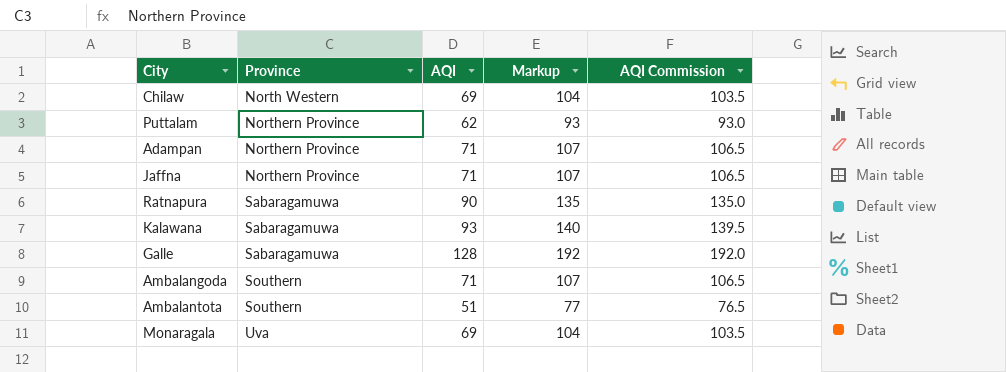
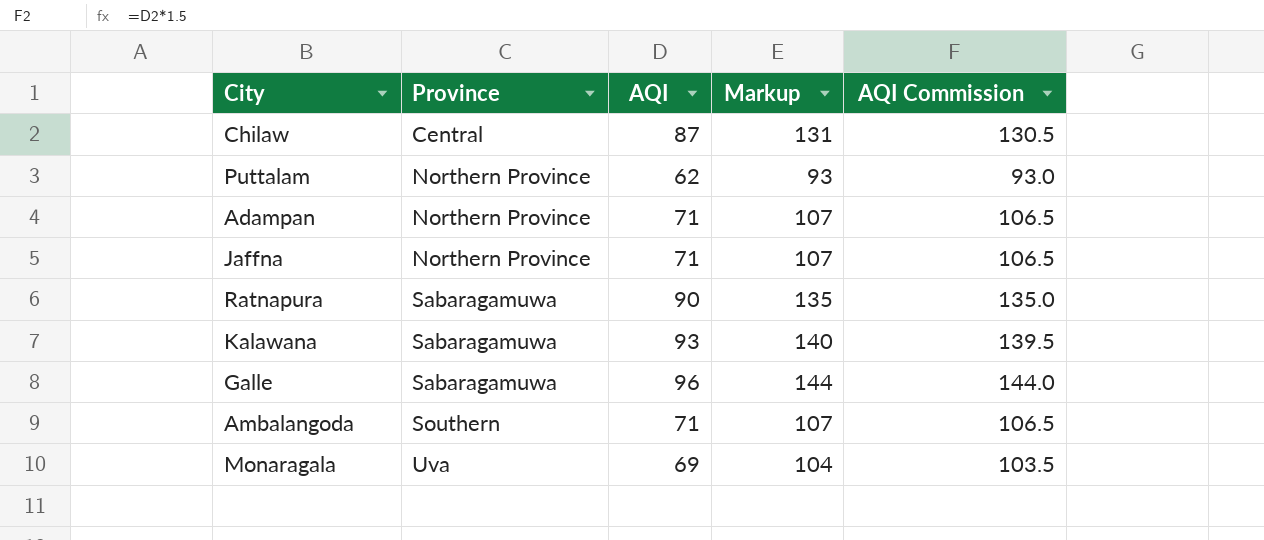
row Ambalantota: Southern | 51 | 77 | 76.5 -> none
Chilaw | Province: North Western -> Central
Chilaw | AQI: 69 -> 87
Chilaw | Markup: 104 -> 131
Chilaw | AQI Commission: 103.5 -> 130.5
Galle | AQI: 128 -> 96
Galle | Markup: 192 -> 144
Galle | AQI Commission: 192.0 -> 144.0

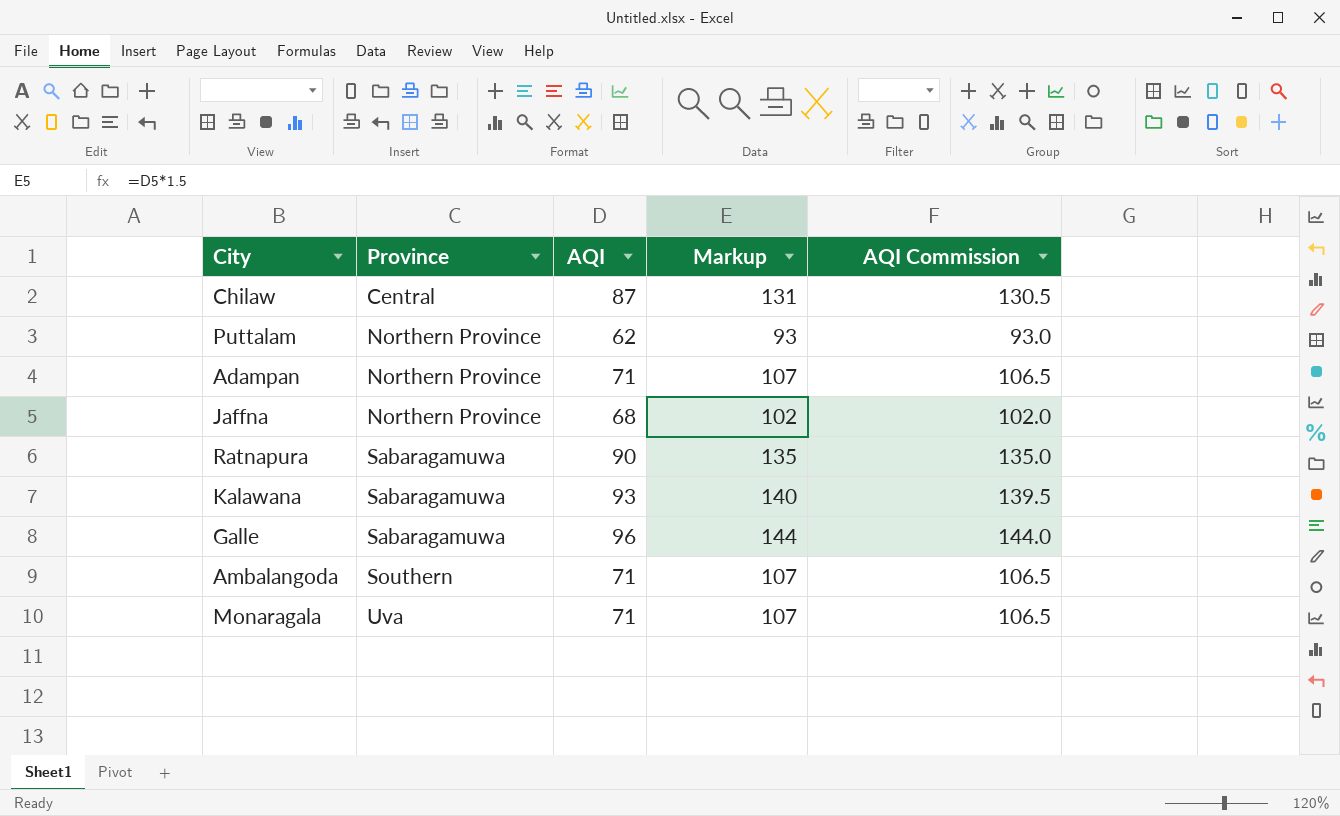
Jaffna | AQI: 71 -> 68
Jaffna | Markup: 107 -> 102
Jaffna | AQI Commission: 106.5 -> 102.0
Monaragala | AQI: 69 -> 71
Monaragala | Markup: 104 -> 107
Monaragala | AQI Commission: 103.5 -> 106.5

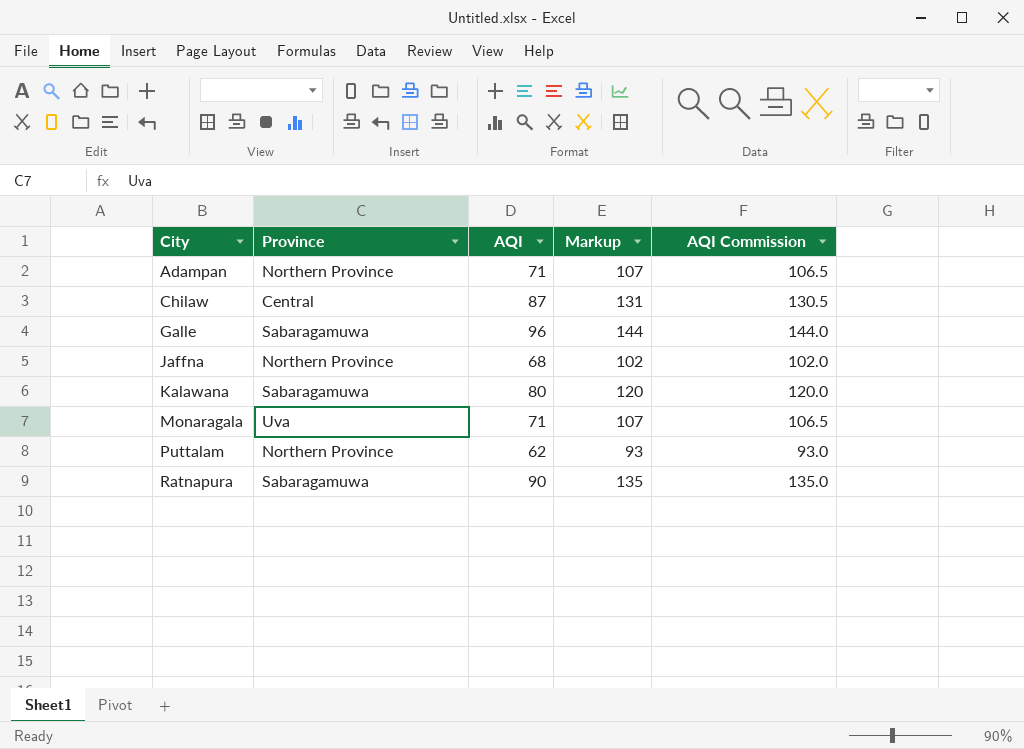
row order: Province ascending -> City ascending
row Ambalangoda: Southern | 71 | 107 | 106.5 -> none
Kalawana | AQI: 93 -> 80
Kalawana | Markup: 140 -> 120
Kalawana | AQI Commission: 139.5 -> 120.0

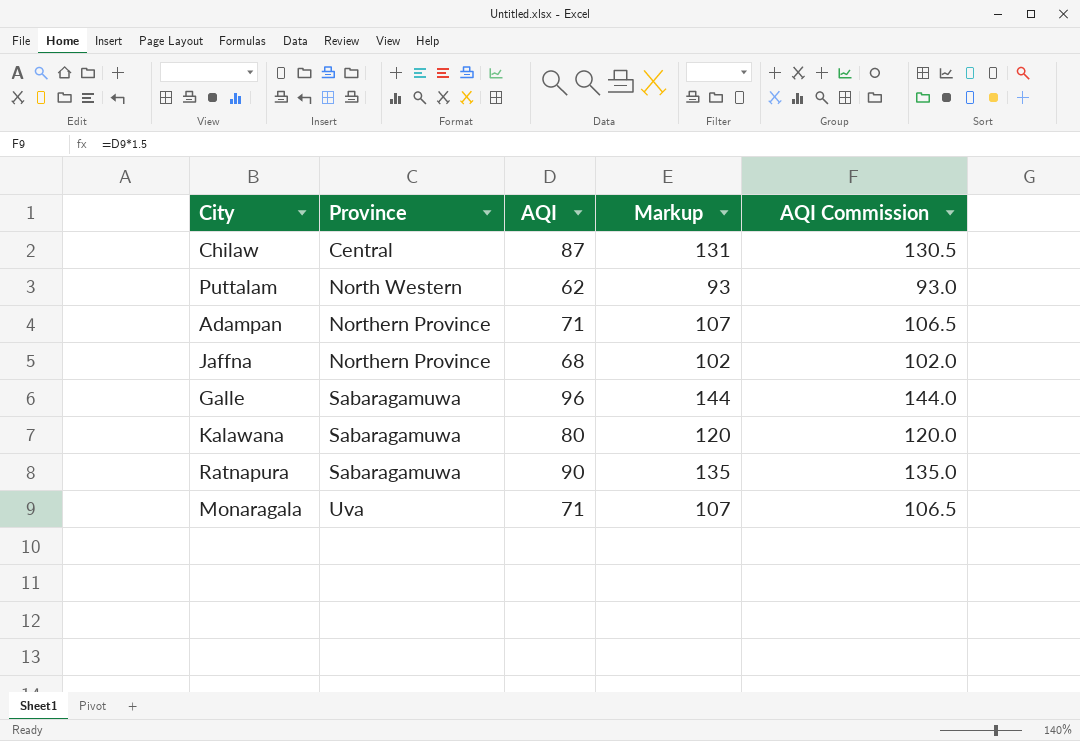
row order: City ascending -> Province ascending
Puttalam | Province: Northern Province -> North Western

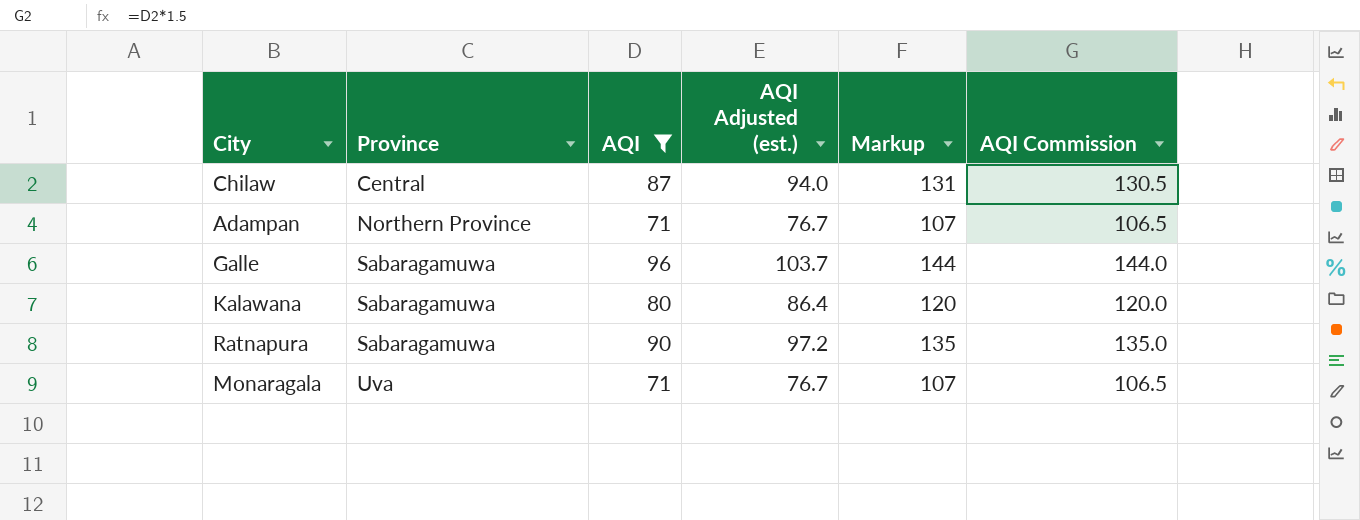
filter: none -> AQI >= 71
column AQI Adjusted (est.) | formula: none -> [AQI] * 1.08

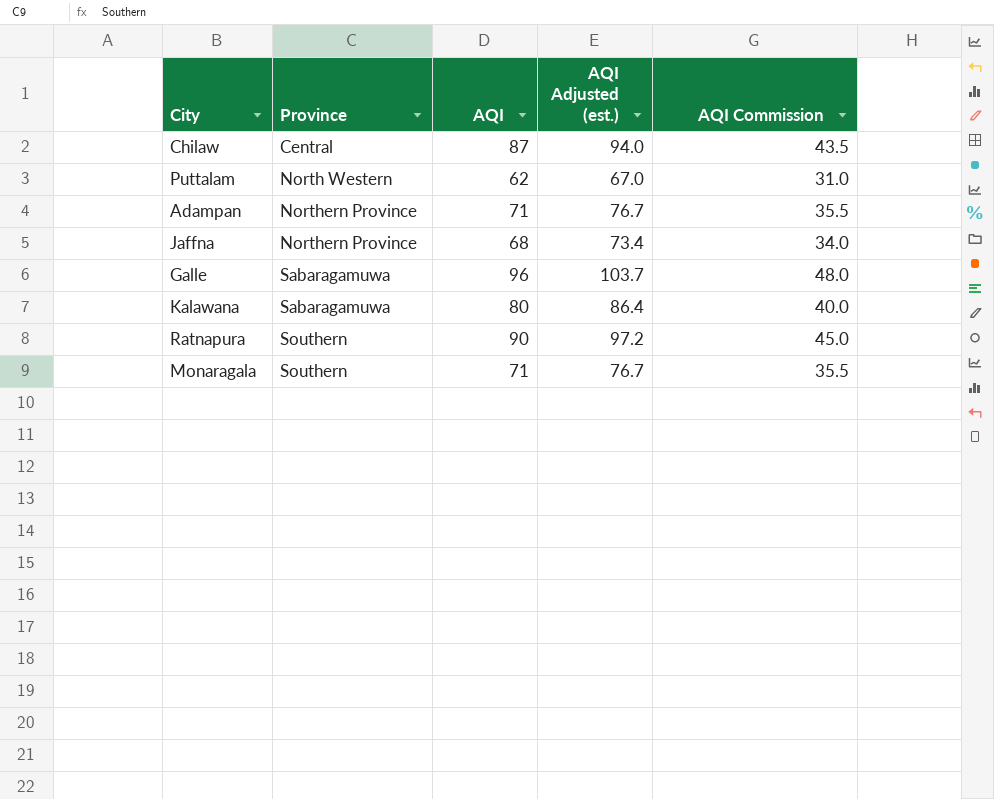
filter: AQI >= 71 -> none
column Markup | formula: [AQI] * 1.5 -> none
column AQI Commission | formula: [AQI] * 1.5 -> [AQI] * 0.5
Ratnapura | Province: Sabaragamuwa -> Southern
Monaragala | Province: Uva -> Southern

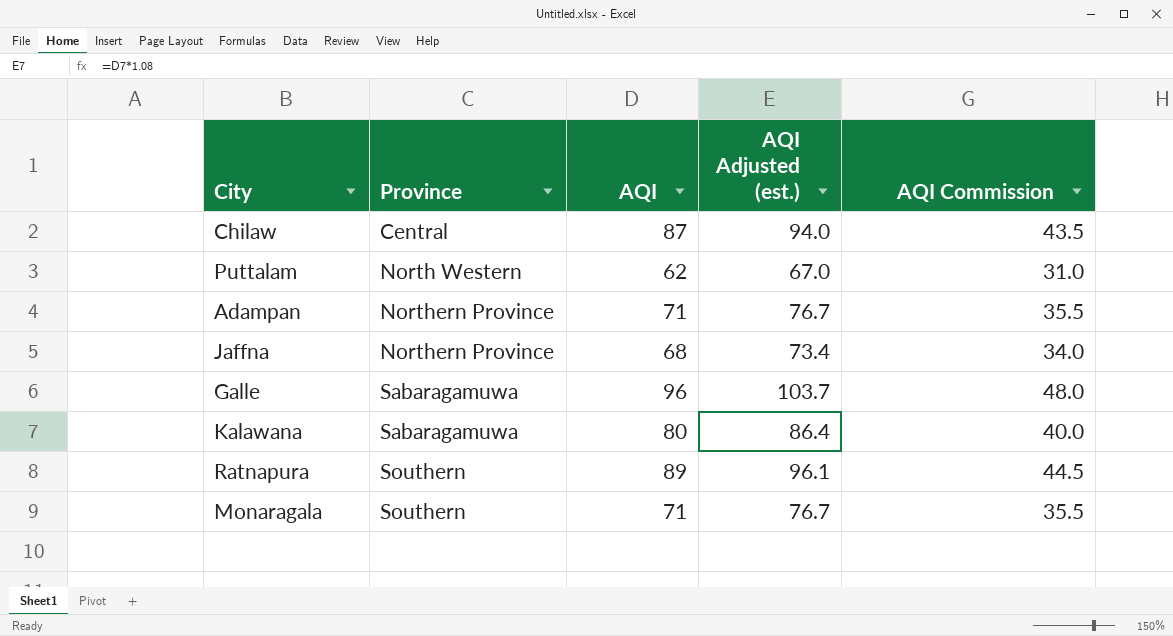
Ratnapura | AQI: 90 -> 89
Ratnapura | AQI Adjusted (est.): 97.2 -> 96.1
Ratnapura | AQI Commission: 45.0 -> 44.5

